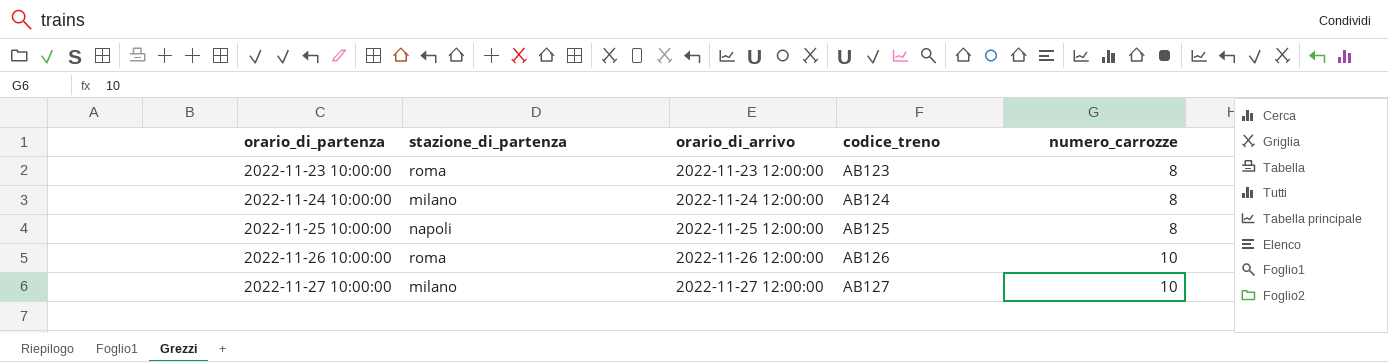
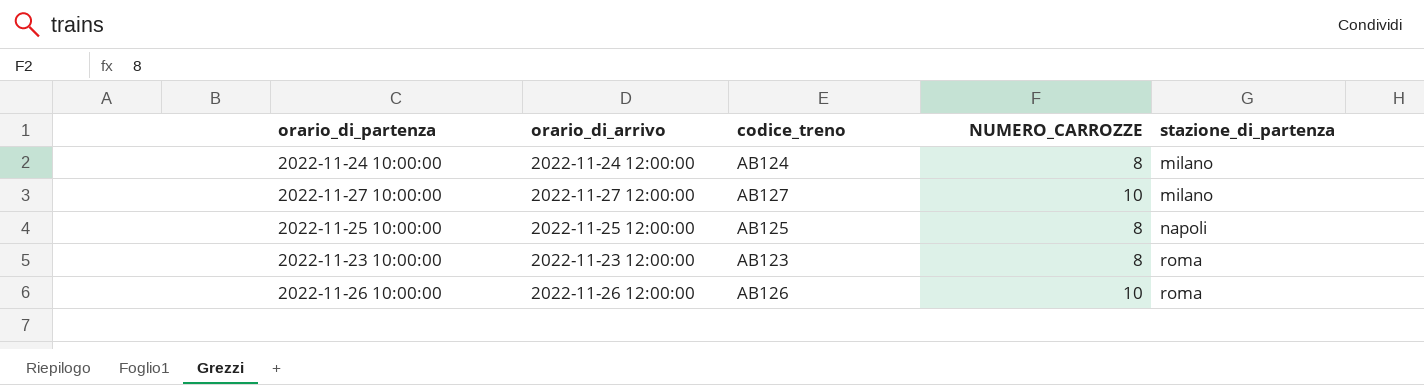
row order: orario_di_partenza ascending -> stazione_di_partenza ascending
column name: numero_carrozze -> NUMERO_CARROZZE
column stazione_di_partenza | position: 2 -> 5

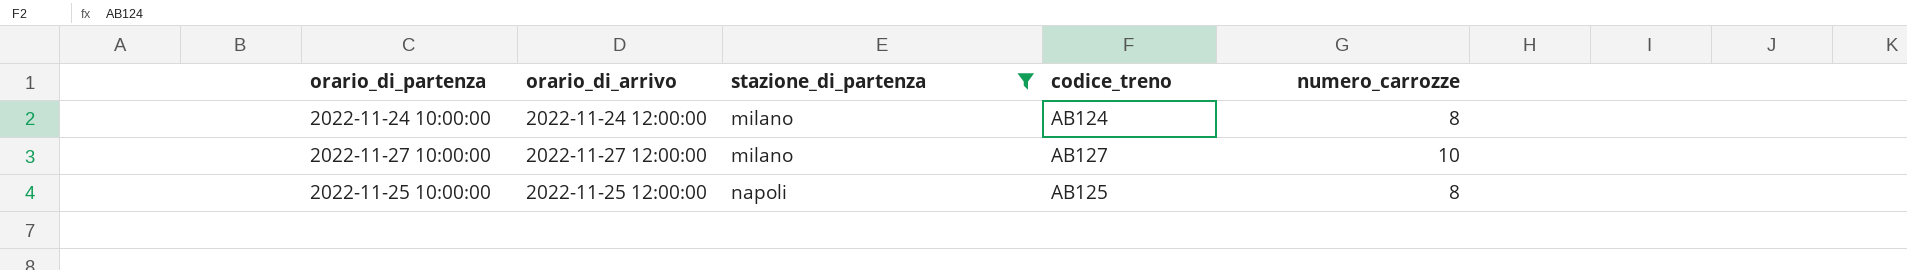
filter: none -> stazione_di_partenza != roma
column stazione_di_partenza | position: 5 -> 3
column name: NUMERO_CARROZZE -> numero_carrozze

